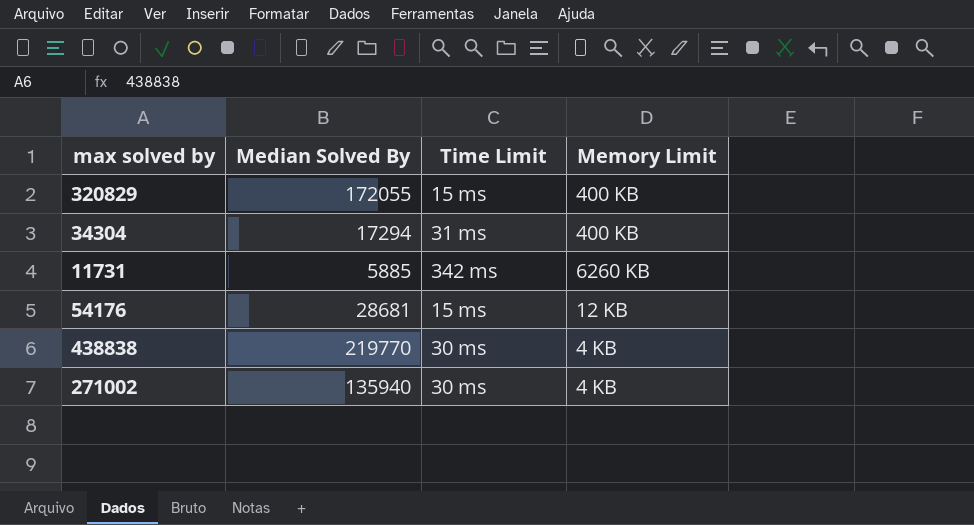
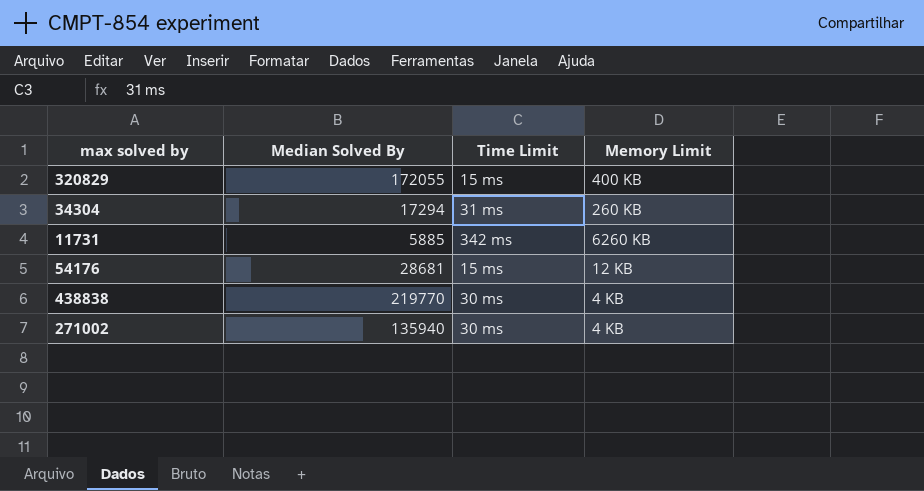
34304 | Memory Limit: 400 KB -> 260 KB

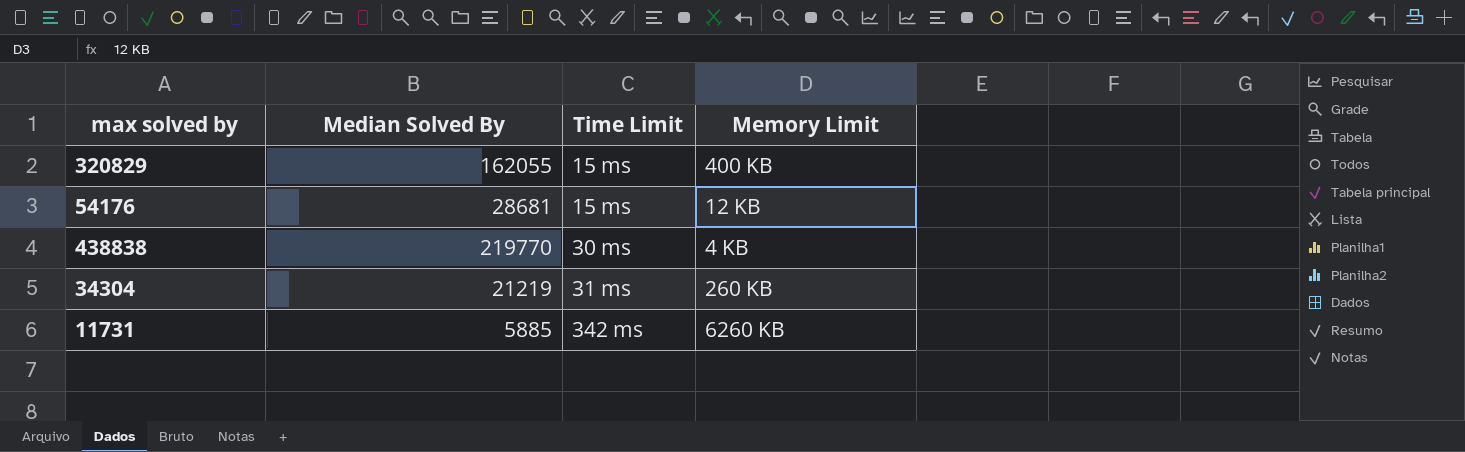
row order: none -> Time Limit ascending
row 271002: 135940 | 30 ms | 4 KB -> none
320829 | Median Solved By: 172055 -> 162055
34304 | Median Solved By: 17294 -> 21219

